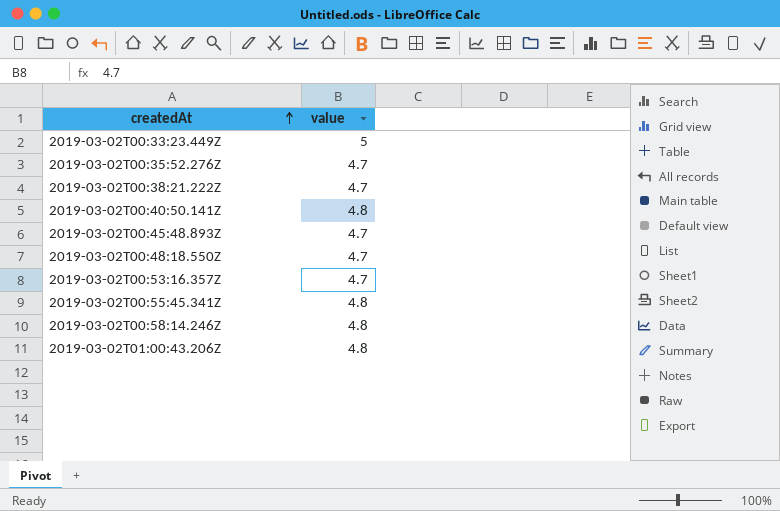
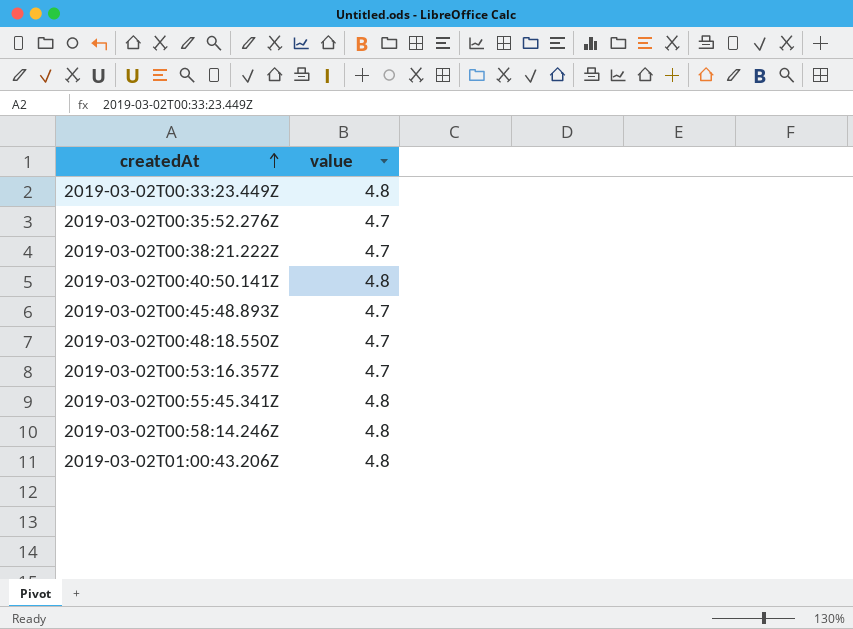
2019-03-02T00:33:23.449Z | value: 5 -> 4.8

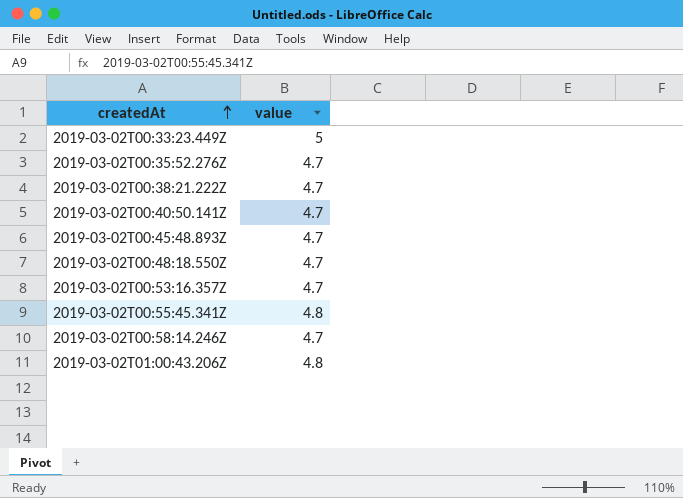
2019-03-02T00:33:23.449Z | value: 4.8 -> 5
2019-03-02T00:40:50.141Z | value: 4.8 -> 4.7
2019-03-02T00:58:14.246Z | value: 4.8 -> 4.7

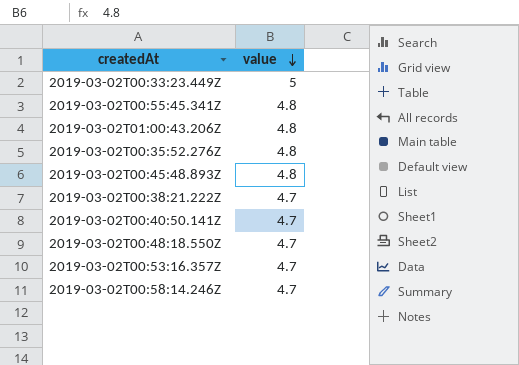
row order: createdAt ascending -> value descending
2019-03-02T00:35:52.276Z | value: 4.7 -> 4.8
2019-03-02T00:45:48.893Z | value: 4.7 -> 4.8

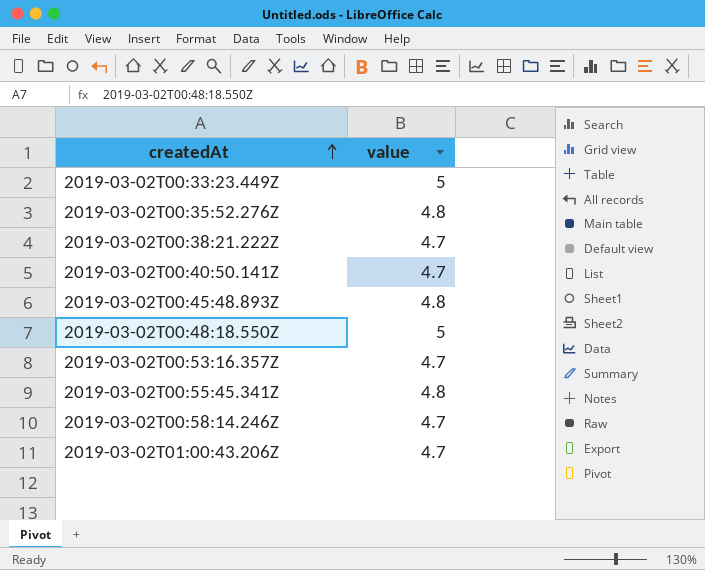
row order: value descending -> createdAt ascending
2019-03-02T00:48:18.550Z | value: 4.7 -> 5
2019-03-02T01:00:43.206Z | value: 4.8 -> 4.7

